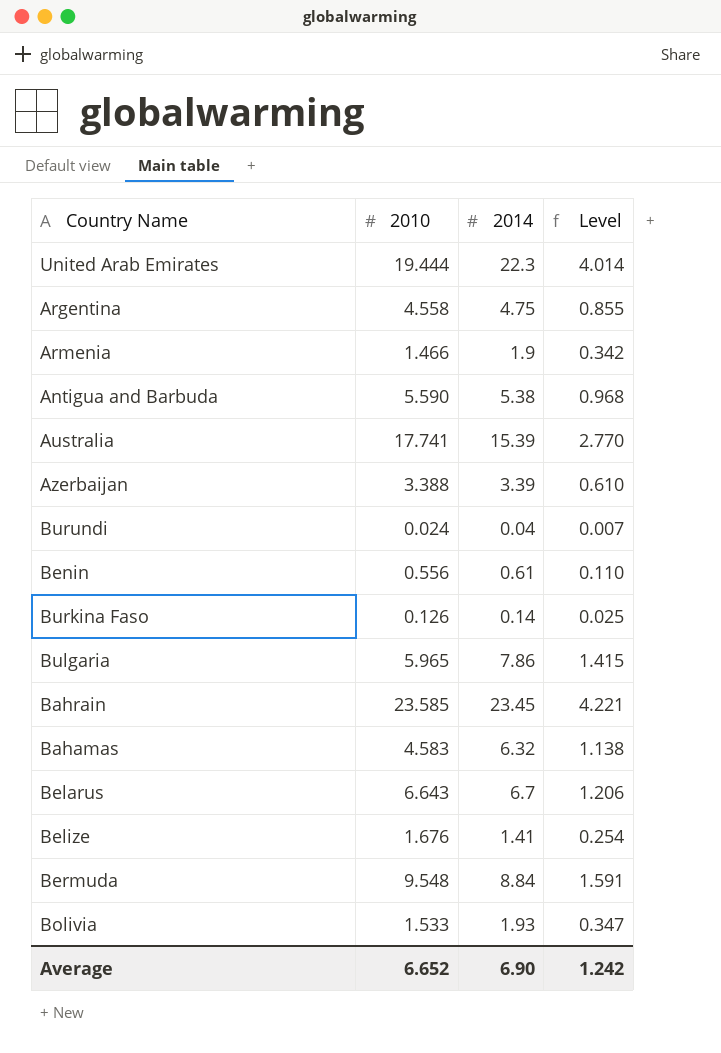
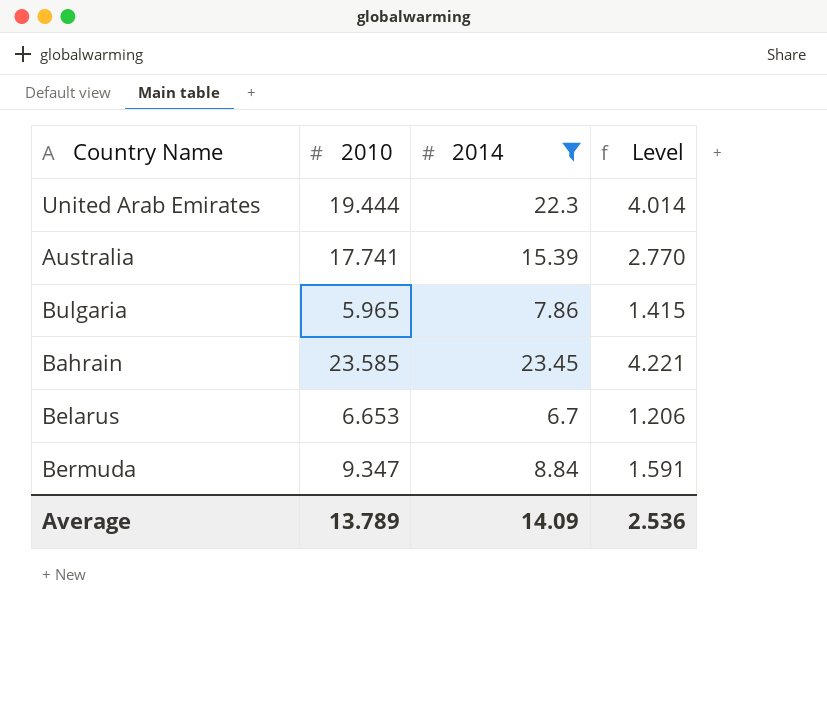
filter: none -> 2014 >= 6.7
Belarus | 2010: 6.643 -> 6.653
Bermuda | 2010: 9.548 -> 9.347
Average | 2010: 6.652 -> 13.789
Average | 2014: 6.90 -> 14.09
Average | Level: 1.242 -> 2.536

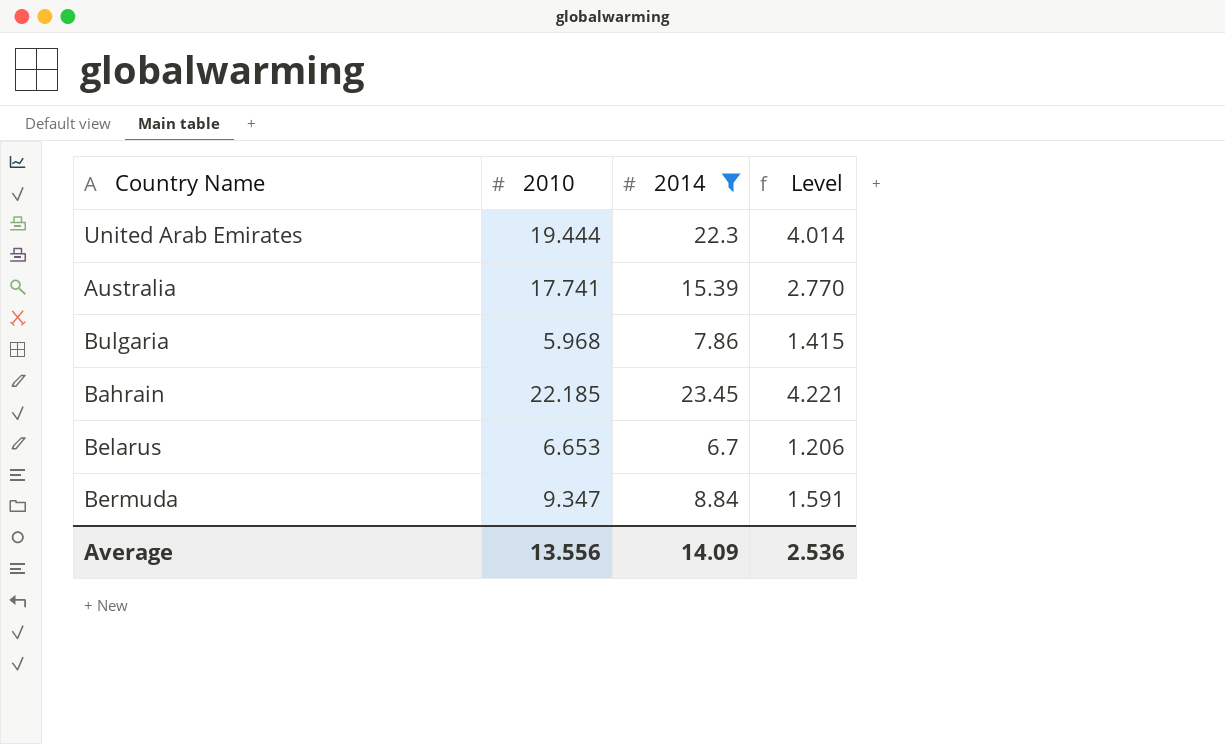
Bulgaria | 2010: 5.965 -> 5.968
Bahrain | 2010: 23.585 -> 22.185
Average | 2010: 13.789 -> 13.556

